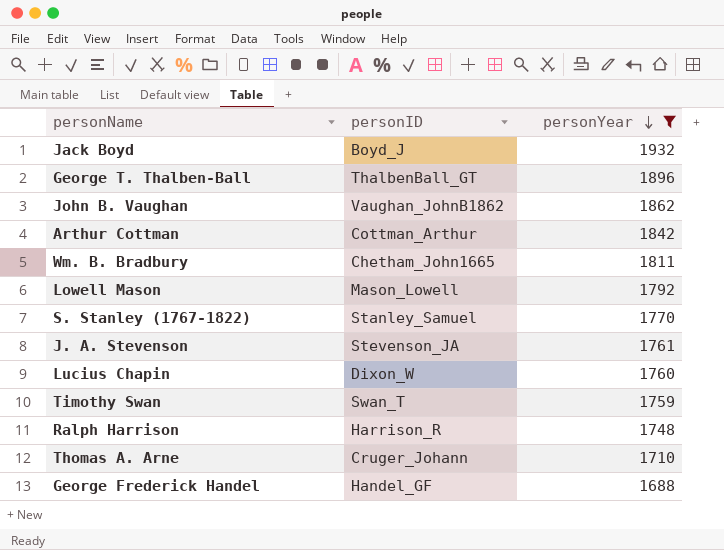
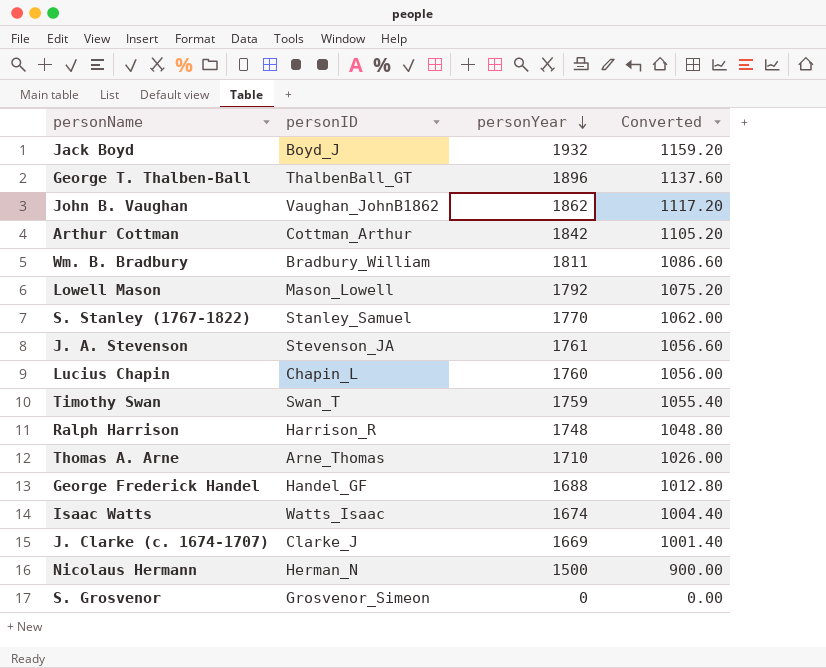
filter: personYear >= 1688 -> none
column Converted | formula: none -> [personYear] * 0.6
Wm. B. Bradbury | personID: Chetham_John1665 -> Bradbury_William
Lucius Chapin | personID: Dixon_W -> Chapin_L
Thomas A. Arne | personID: Cruger_Johann -> Arne_Thomas

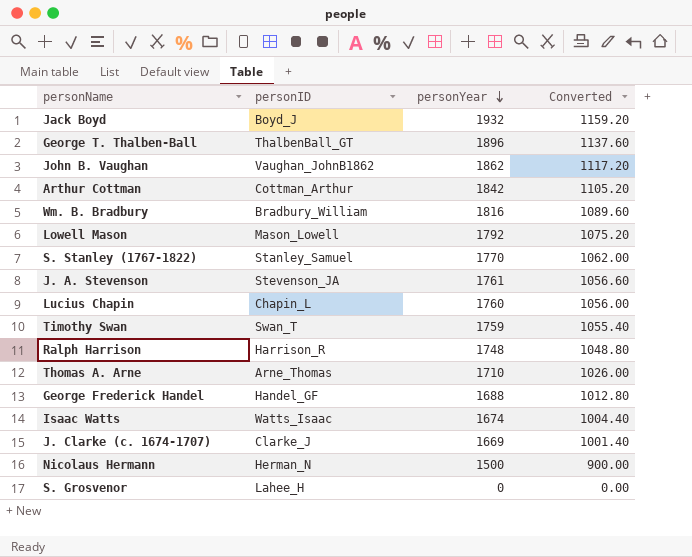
Wm. B. Bradbury | personYear: 1811 -> 1816
Wm. B. Bradbury | Converted: 1086.60 -> 1089.60
S. Grosvenor | personID: Grosvenor_Simeon -> Lahee_H

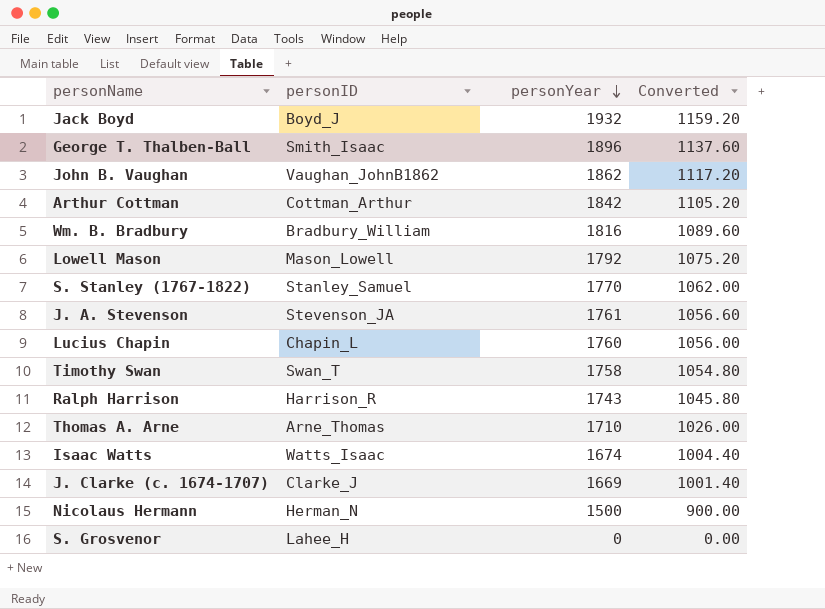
row George Frederick Handel: Handel_GF | 1688 | 1012.80 -> none
George T. Thalben-Ball | personID: ThalbenBall_GT -> Smith_Isaac
Timothy Swan | personYear: 1759 -> 1758
Timothy Swan | Converted: 1055.40 -> 1054.80
Ralph Harrison | personYear: 1748 -> 1743
Ralph Harrison | Converted: 1048.80 -> 1045.80

